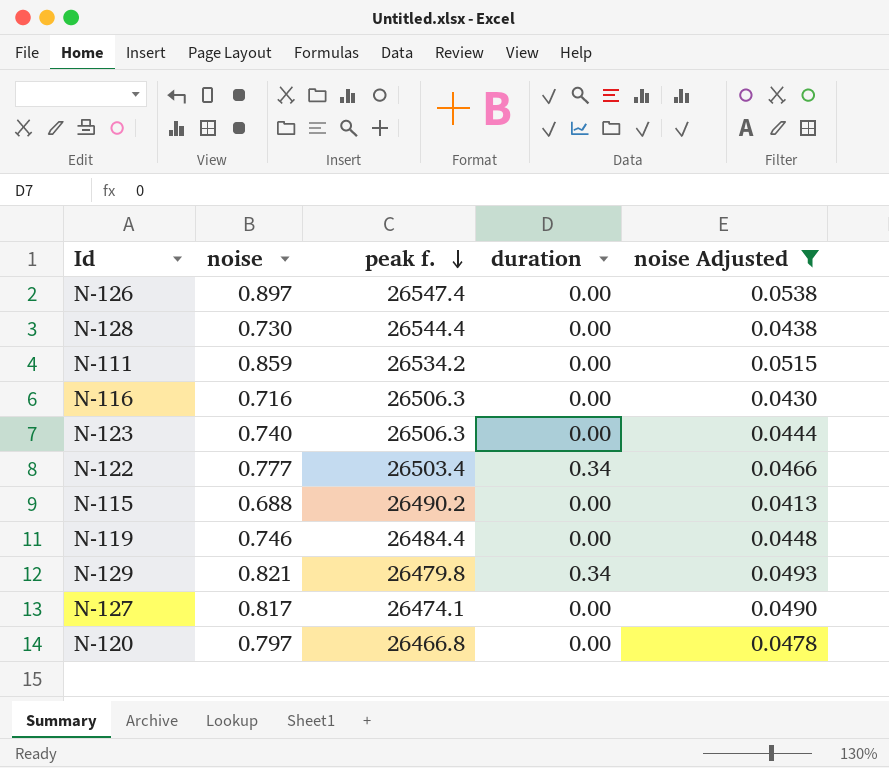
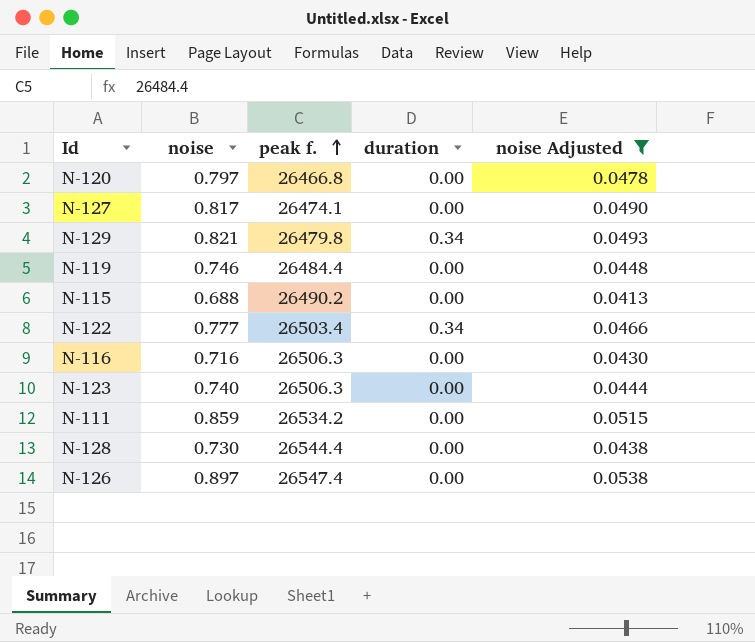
row order: peak f. descending -> peak f. ascending

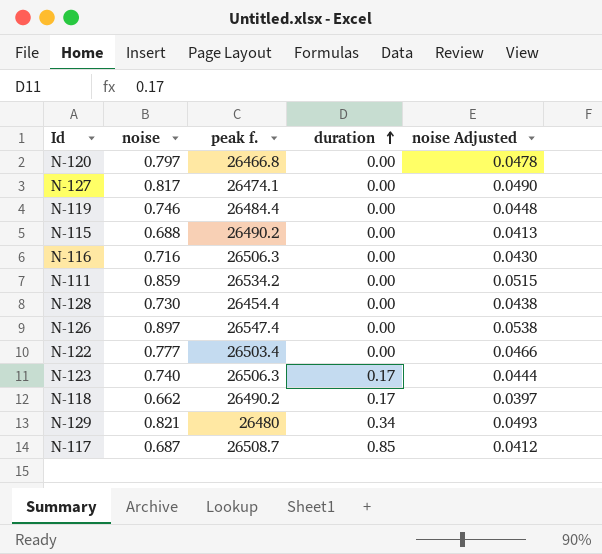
filter: noise Adjusted >= 0.0413 -> none
row order: peak f. ascending -> duration ascending
N-128 | peak f.: 26544.4 -> 26454.4
N-122 | duration: 0.34 -> 0.00
N-123 | duration: 0.00 -> 0.17
N-129 | peak f.: 26479.8 -> 26480

